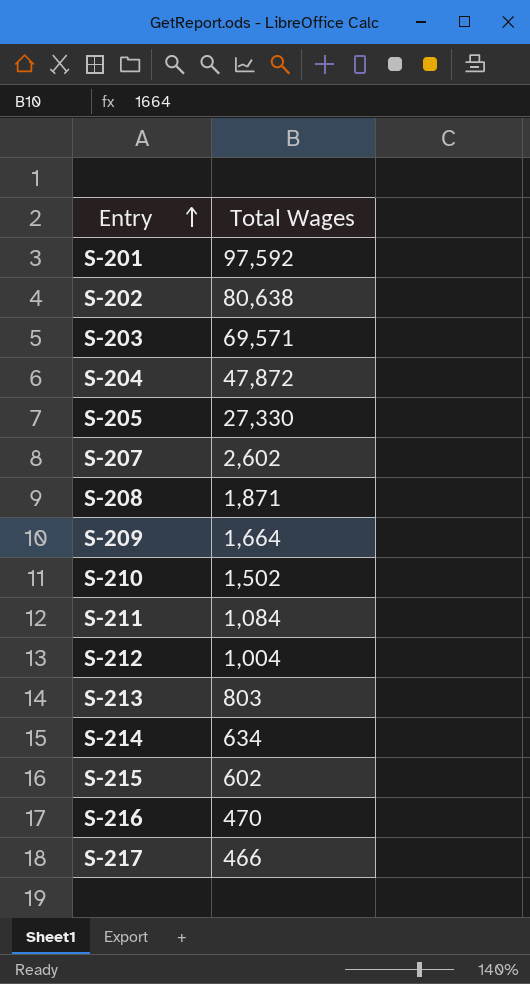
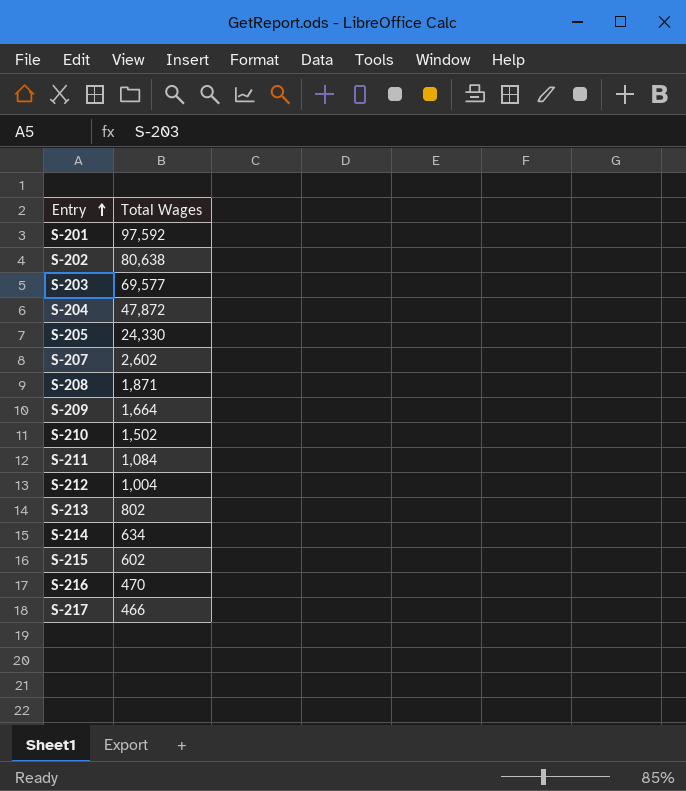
S-203 | Total Wages: 69,571 -> 69,577
S-205 | Total Wages: 27,330 -> 24,330
S-213 | Total Wages: 803 -> 802

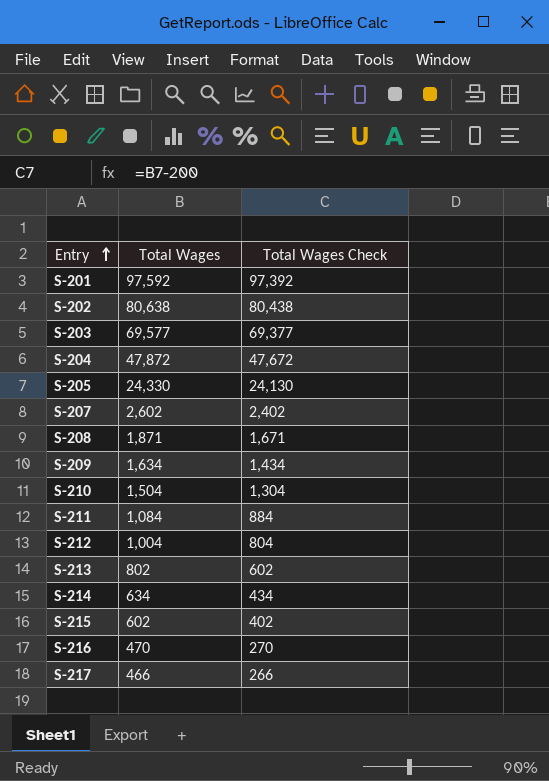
column Total Wages Check | formula: none -> [Total Wages] - 200
S-209 | Total Wages: 1,664 -> 1,634
S-210 | Total Wages: 1,502 -> 1,504

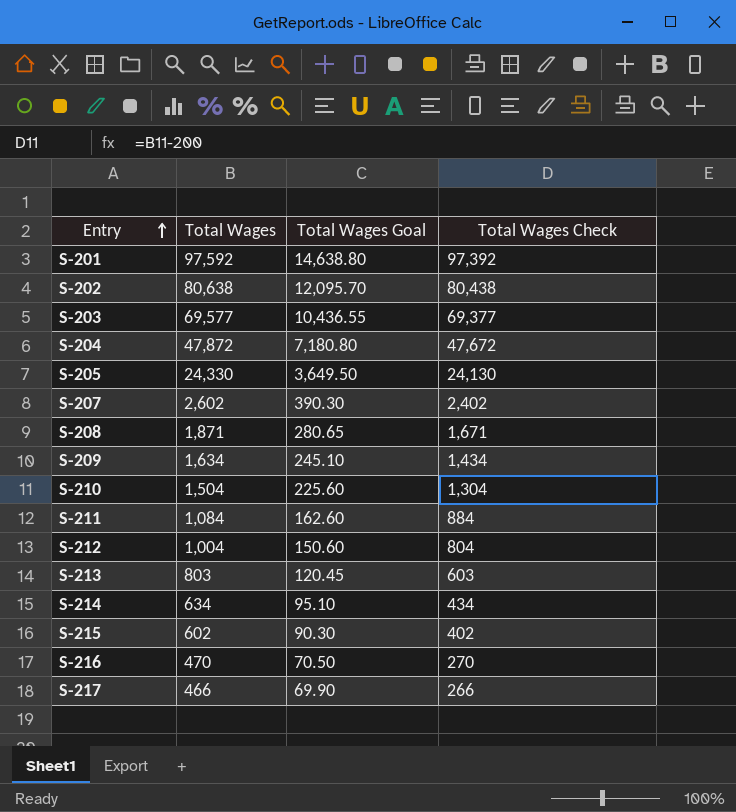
column Total Wages Goal | formula: none -> [Total Wages] * 0.15
S-213 | Total Wages: 802 -> 803
S-213 | Total Wages Check: 602 -> 603

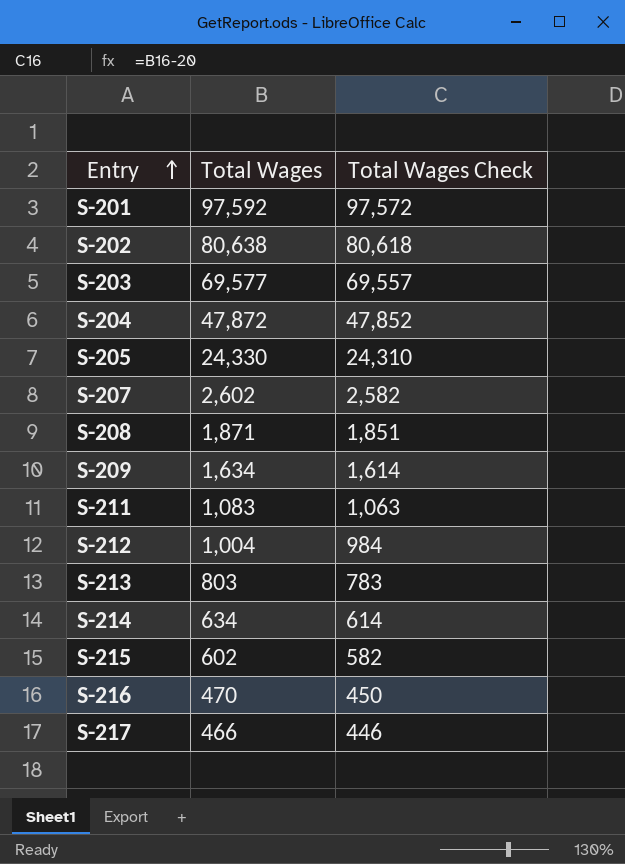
column Total Wages Goal | formula: [Total Wages] * 0.15 -> none
column Total Wages Check | formula: [Total Wages] - 200 -> [Total Wages] - 20
row S-210: 1,504 | 225.60 | 1,304 -> none
S-211 | Total Wages: 1,084 -> 1,083

